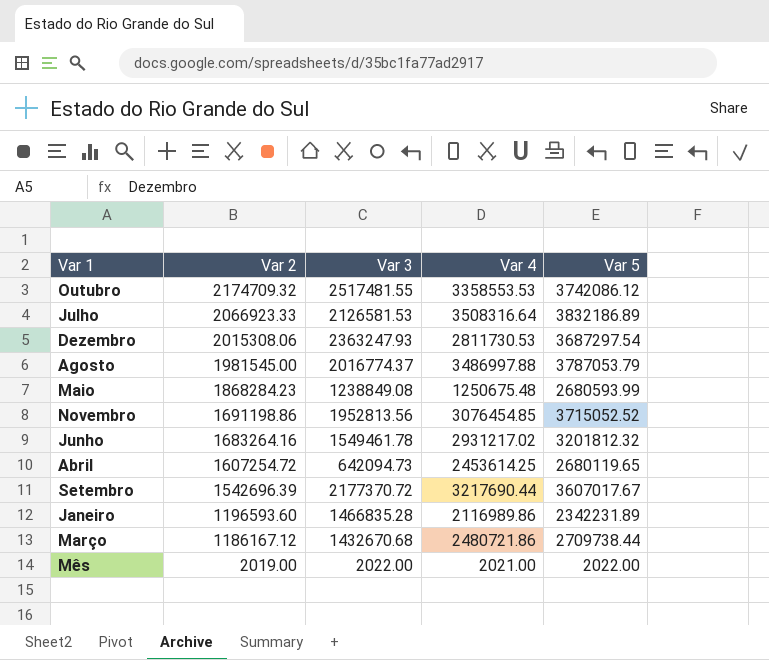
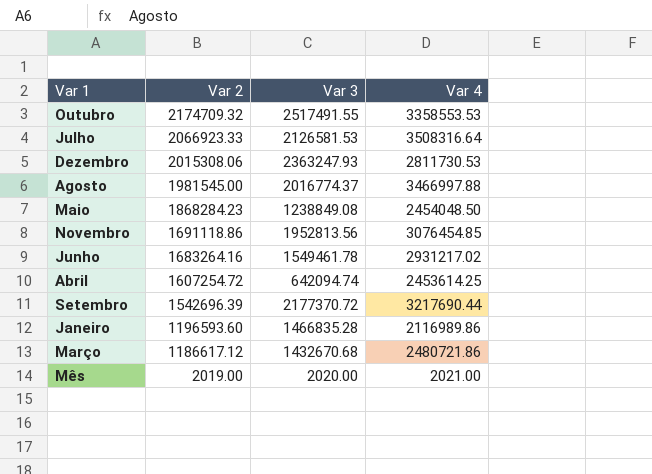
column Var 5 | position: 5 -> none
Outubro | Var 3: 2517481.55 -> 2517491.55
Agosto | Var 4: 3486997.88 -> 3466997.88
Maio | Var 4: 1250675.48 -> 2454048.50
Novembro | Var 2: 1691198.86 -> 1691118.86
Abril | Var 3: 642094.73 -> 642094.74
Março | Var 2: 1186167.12 -> 1186617.12
Mês | Var 3: 2022.00 -> 2020.00

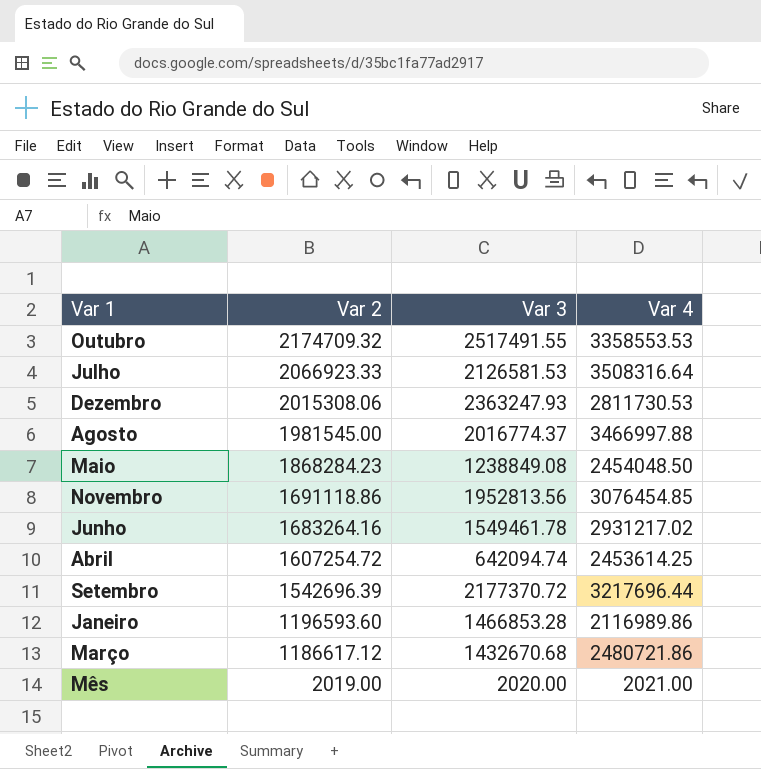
Setembro | Var 4: 3217690.44 -> 3217696.44
Janeiro | Var 3: 1466835.28 -> 1466853.28

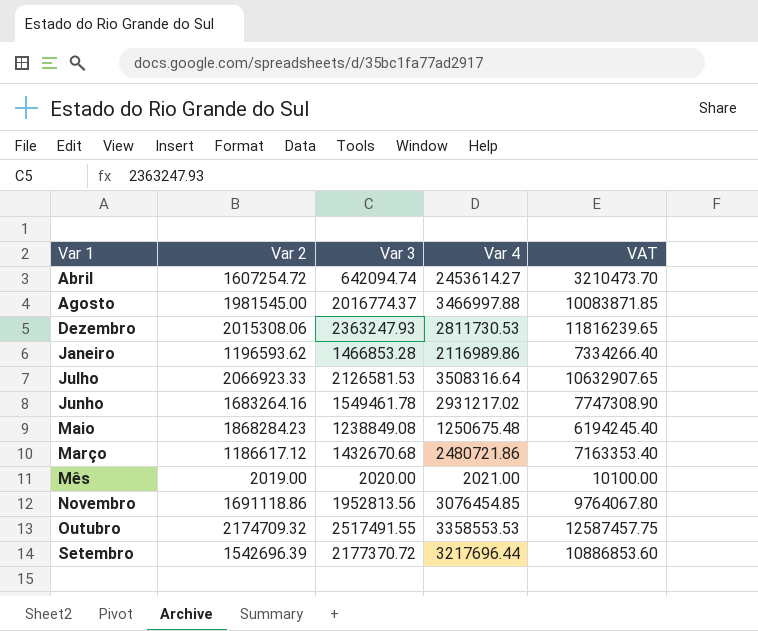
row order: Var 2 descending -> Var 1 ascending
column VAT | formula: none -> [Var 3] * 5
Abril | Var 4: 2453614.25 -> 2453614.27
Janeiro | Var 2: 1196593.60 -> 1196593.62
Maio | Var 4: 2454048.50 -> 1250675.48

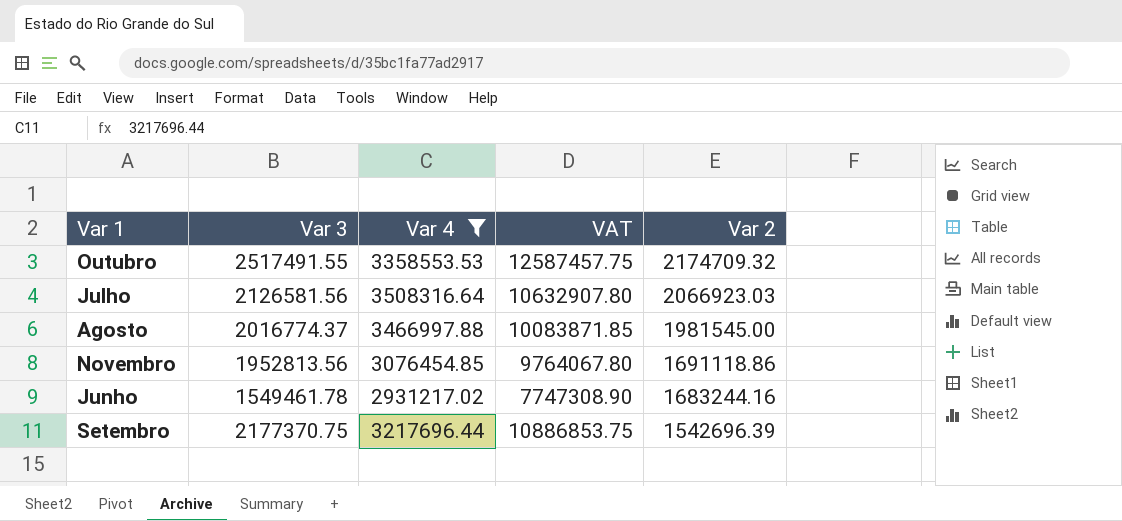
filter: none -> Var 4 >= 2931217.02
row order: Var 1 ascending -> Var 2 descending
column Var 2 | position: 2 -> 5
Julho | Var 3: 2126581.53 -> 2126581.56
Julho | VAT: 10632907.65 -> 10632907.80
Julho | Var 2: 2066923.33 -> 2066923.03
Junho | Var 2: 1683264.16 -> 1683244.16
Setembro | Var 3: 2177370.72 -> 2177370.75
Setembro | VAT: 10886853.60 -> 10886853.75

